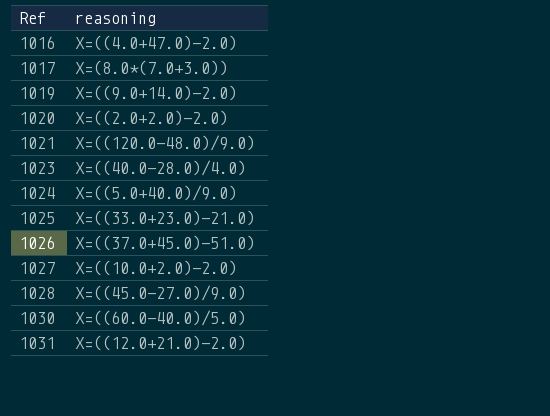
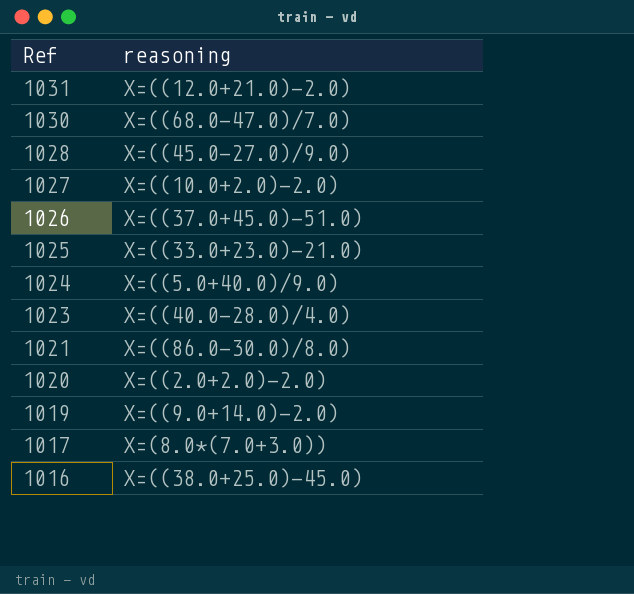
row order: Ref ascending -> Ref descending
1030 | reasoning: X=((60.0-40.0)/5.0) -> X=((68.0-47.0)/7.0)
1021 | reasoning: X=((120.0-48.0)/9.0) -> X=((86.0-30.0)/8.0)
1016 | reasoning: X=((4.0+47.0)-2.0) -> X=((38.0+25.0)-45.0)

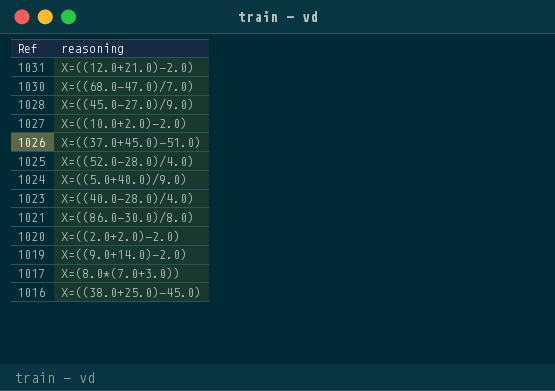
1025 | reasoning: X=((33.0+23.0)-21.0) -> X=((52.0-28.0)/4.0)

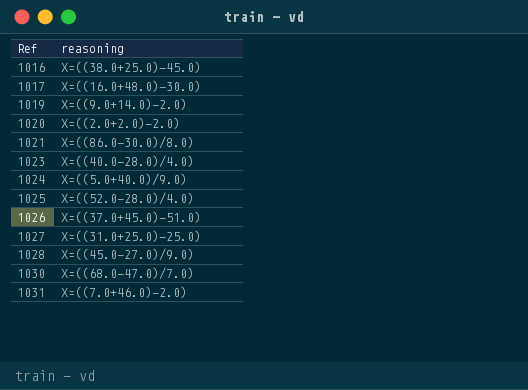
row order: Ref descending -> Ref ascending
1017 | reasoning: X=(8.0*(7.0+3.0)) -> X=((16.0+48.0)-30.0)
1027 | reasoning: X=((10.0+2.0)-2.0) -> X=((31.0+25.0)-25.0)
1031 | reasoning: X=((12.0+21.0)-2.0) -> X=((7.0+46.0)-2.0)

